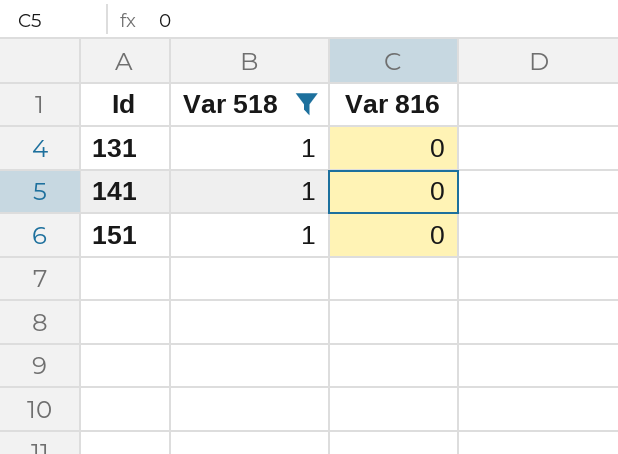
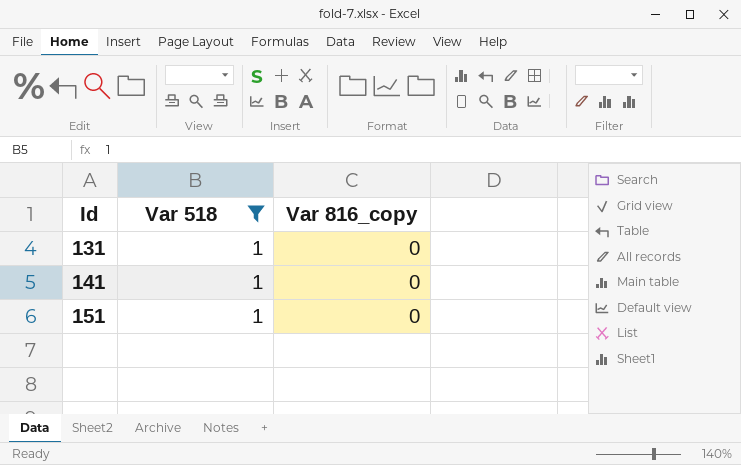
column name: Var 816 -> Var 816_copy

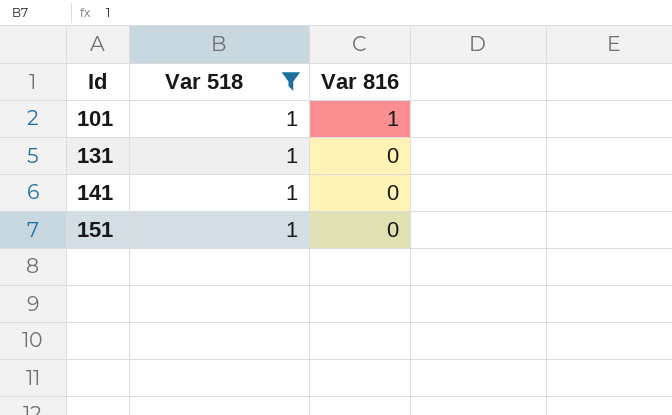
column name: Var 816_copy -> Var 816
row 101: none -> 1 | 1

